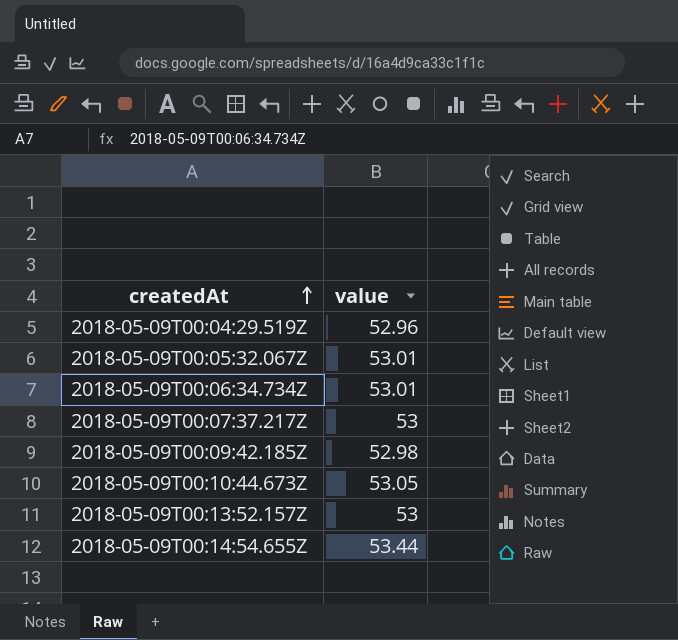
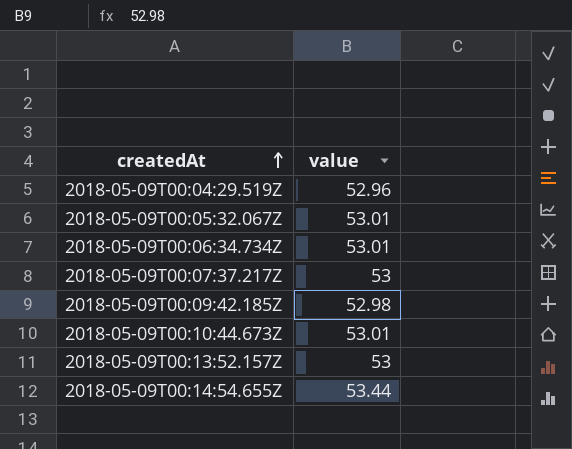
2018-05-09T00:10:44.673Z | value: 53.05 -> 53.01

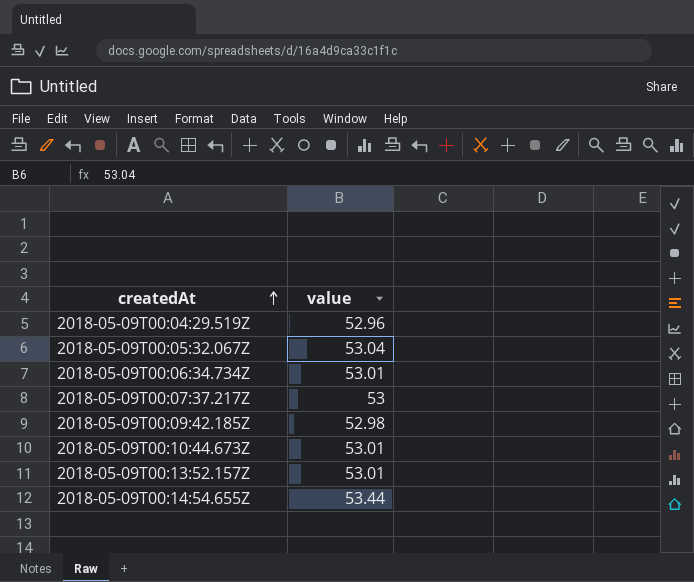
2018-05-09T00:05:32.067Z | value: 53.01 -> 53.04
2018-05-09T00:13:52.157Z | value: 53 -> 53.01

